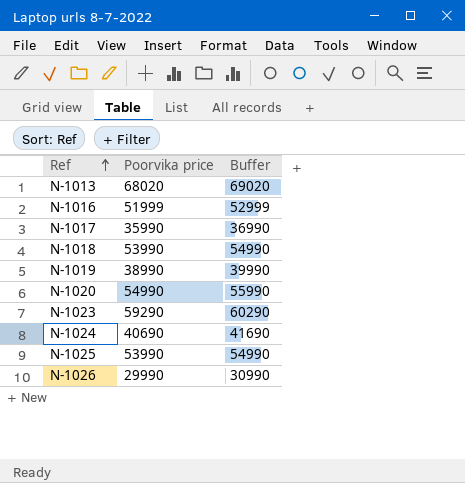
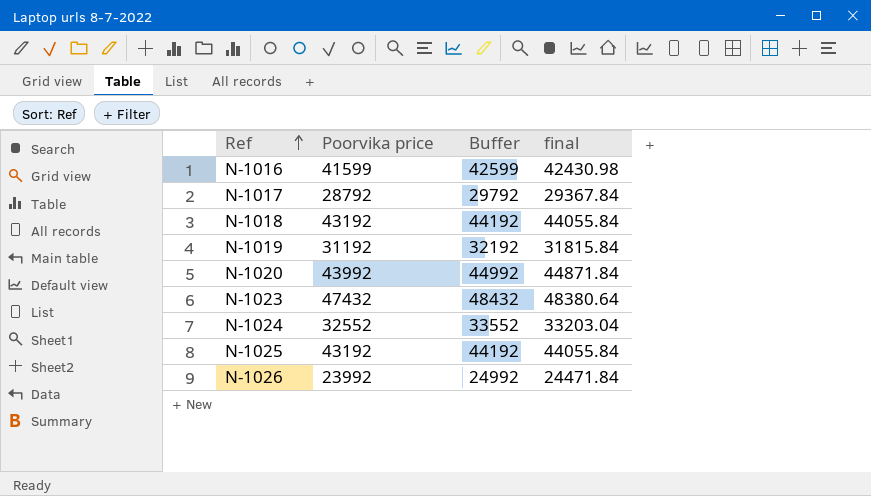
column final | formula: none -> [Poorvika price] * 1.02
row N-1013: 68020 | 69020 -> none
N-1016 | Poorvika price: 51999 -> 41599
N-1016 | Buffer: 52999 -> 42599
N-1017 | Poorvika price: 35990 -> 28792
N-1017 | Buffer: 36990 -> 29792
N-1018 | Poorvika price: 53990 -> 43192
N-1018 | Buffer: 54990 -> 44192
N-1019 | Poorvika price: 38990 -> 31192
N-1019 | Buffer: 39990 -> 32192
N-1020 | Poorvika price: 54990 -> 43992
N-1020 | Buffer: 55990 -> 44992
N-1023 | Poorvika price: 59290 -> 47432
N-1023 | Buffer: 60290 -> 48432
N-1024 | Poorvika price: 40690 -> 32552
N-1024 | Buffer: 41690 -> 33552
N-1025 | Poorvika price: 53990 -> 43192
N-1025 | Buffer: 54990 -> 44192
N-1026 | Poorvika price: 29990 -> 23992
N-1026 | Buffer: 30990 -> 24992

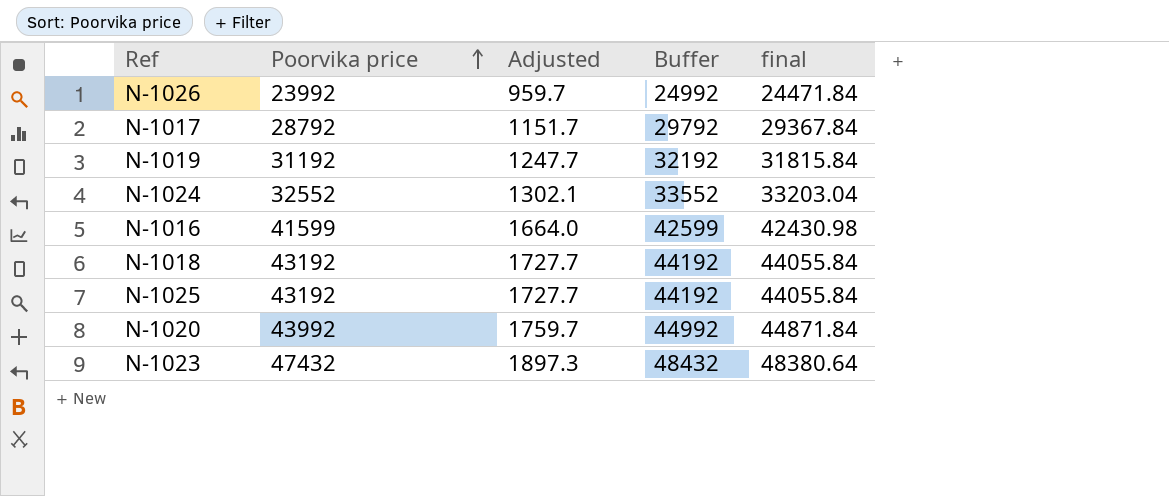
row order: Ref ascending -> Poorvika price ascending
column Adjusted | formula: none -> [Poorvika price] * 0.04

